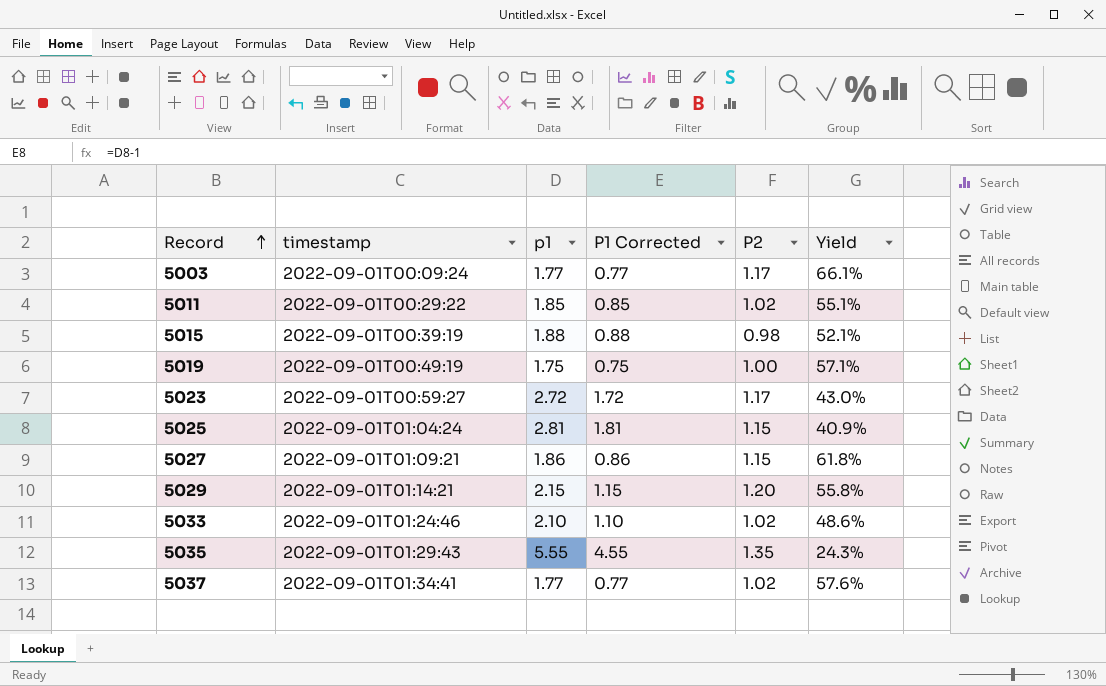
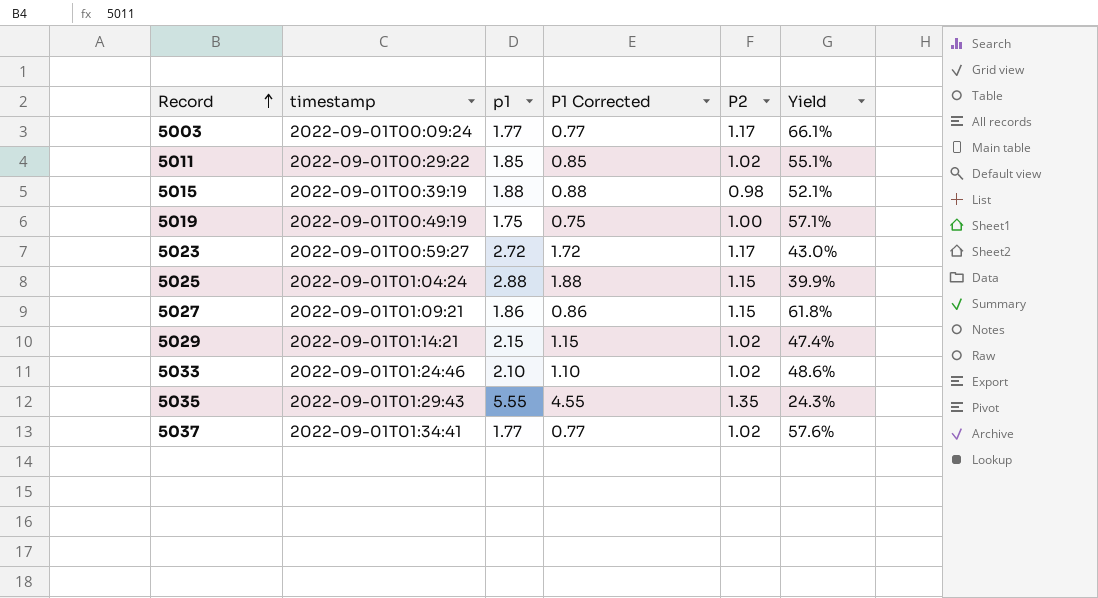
5025 | p1: 2.81 -> 2.88
5025 | P1 Corrected: 1.81 -> 1.88
5025 | Yield: 40.9% -> 39.9%
5029 | P2: 1.20 -> 1.02
5029 | Yield: 55.8% -> 47.4%

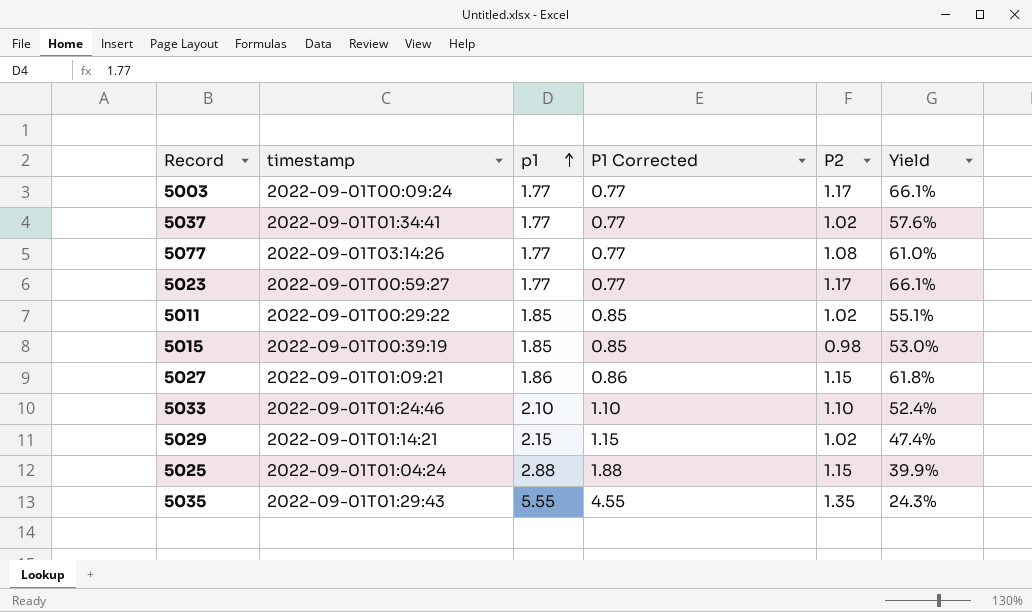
row order: Record ascending -> p1 ascending
row 5019: 2022-09-01T00:49:19 | 1.75 | 0.75 | 1.00 | 57.1% -> none
row 5077: none -> 2022-09-01T03:14:26 | 1.77 | 0.77 | 1.08 | 61.0%
5023 | p1: 2.72 -> 1.77
5023 | P1 Corrected: 1.72 -> 0.77
5023 | Yield: 43.0% -> 66.1%
5015 | p1: 1.88 -> 1.85
5015 | P1 Corrected: 0.88 -> 0.85
5015 | Yield: 52.1% -> 53.0%
5033 | P2: 1.02 -> 1.10
5033 | Yield: 48.6% -> 52.4%

